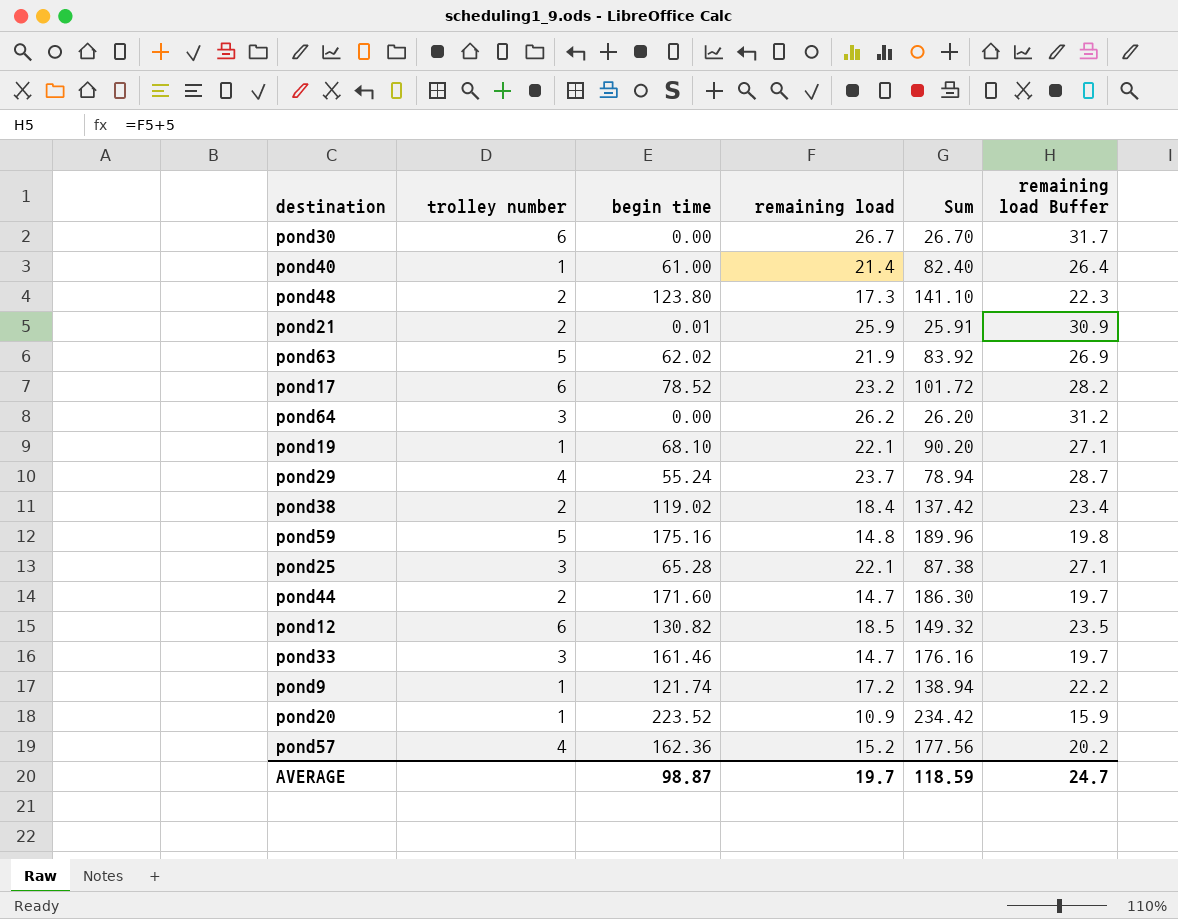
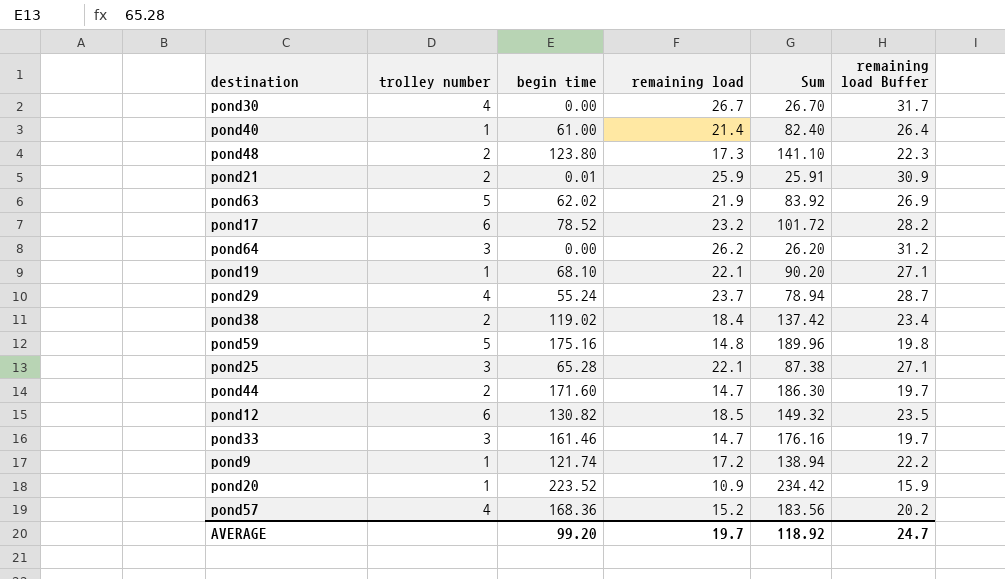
pond30 | trolley number: 6 -> 4
pond57 | begin time: 162.36 -> 168.36
pond57 | Sum: 177.56 -> 183.56
AVERAGE | begin time: 98.87 -> 99.20
AVERAGE | Sum: 118.59 -> 118.92

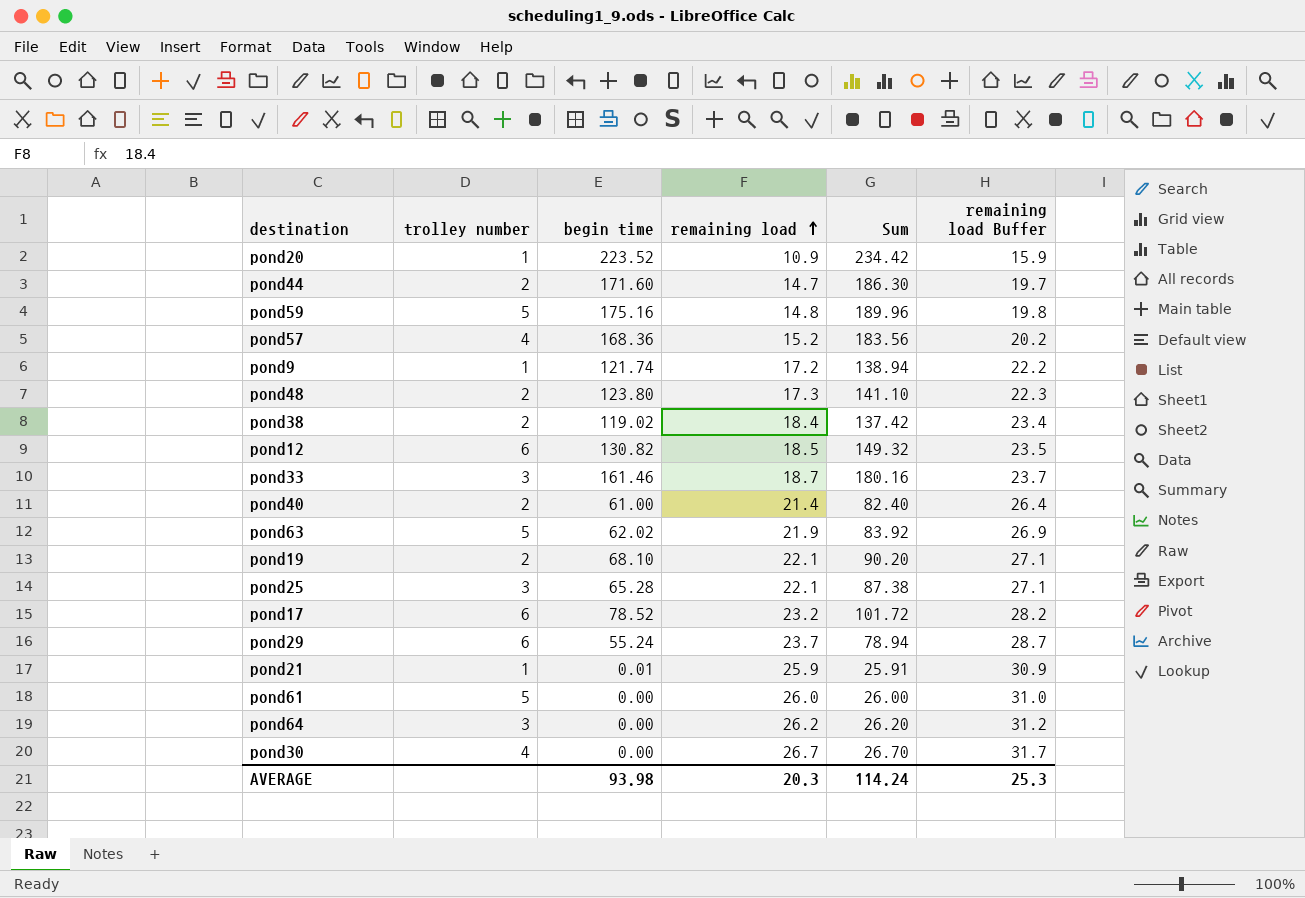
row order: none -> remaining load ascending
pond33 | remaining load: 14.7 -> 18.7
pond33 | Sum: 176.16 -> 180.16
pond33 | remaining load Buffer: 19.7 -> 23.7
pond40 | trolley number: 1 -> 2
pond19 | trolley number: 1 -> 2
pond29 | trolley number: 4 -> 6
pond21 | trolley number: 2 -> 1
row pond61: none -> 5 | 0.00 | 26.0 | 26.00 | 31.0
AVERAGE | begin time: 99.20 -> 93.98
AVERAGE | remaining load: 19.7 -> 20.3
AVERAGE | Sum: 118.92 -> 114.24
AVERAGE | remaining load Buffer: 24.7 -> 25.3

